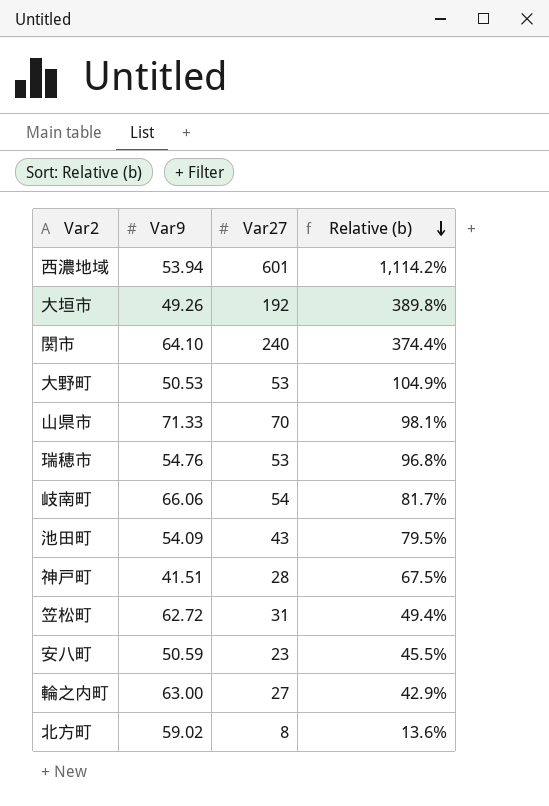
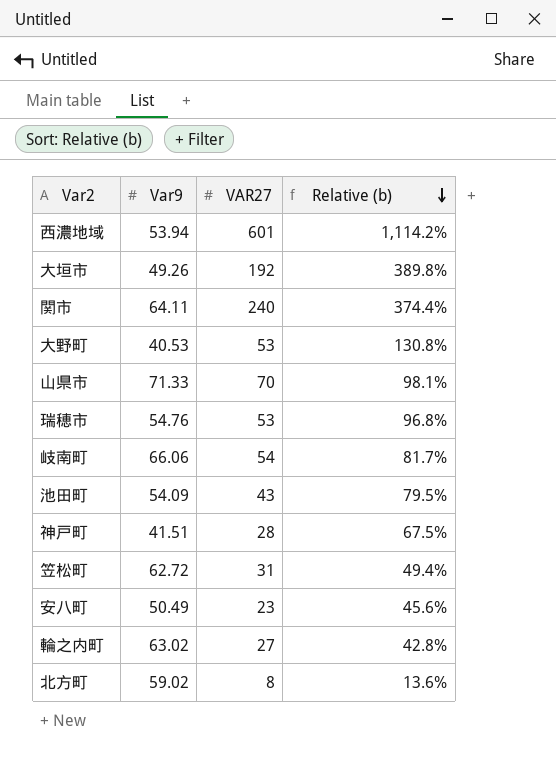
column name: Var27 -> VAR27
関市 | Var9: 64.10 -> 64.11
大野町 | Var9: 50.53 -> 40.53
大野町 | Relative (b): 104.9% -> 130.8%
安八町 | Var9: 50.59 -> 50.49
安八町 | Relative (b): 45.5% -> 45.6%
輪之内町 | Var9: 63.00 -> 63.02
輪之内町 | Relative (b): 42.9% -> 42.8%

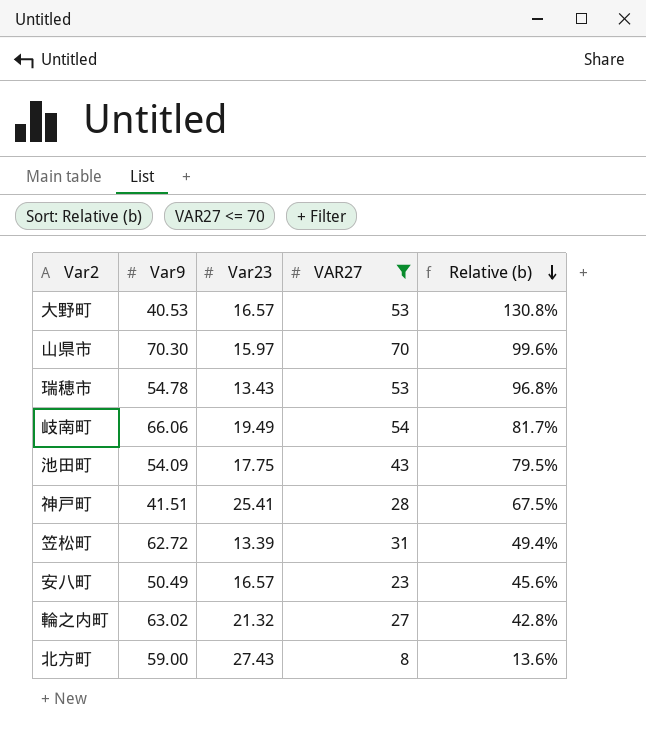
filter: none -> VAR27 <= 70
column Var23 | position: none -> 3
山県市 | Var9: 71.33 -> 70.30
山県市 | Relative (b): 98.1% -> 99.6%
瑞穂市 | Var9: 54.76 -> 54.78
北方町 | Var9: 59.02 -> 59.00

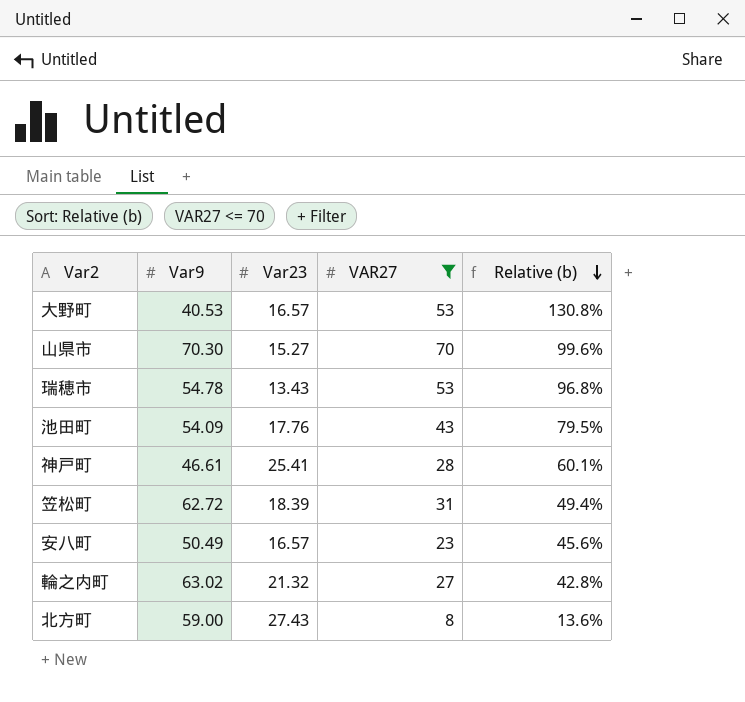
row 岐南町: 66.06 | 19.49 | 54 | 81.7% -> none
山県市 | Var23: 15.97 -> 15.27
池田町 | Var23: 17.75 -> 17.76
神戸町 | Var9: 41.51 -> 46.61
神戸町 | Relative (b): 67.5% -> 60.1%
笠松町 | Var23: 13.39 -> 18.39

